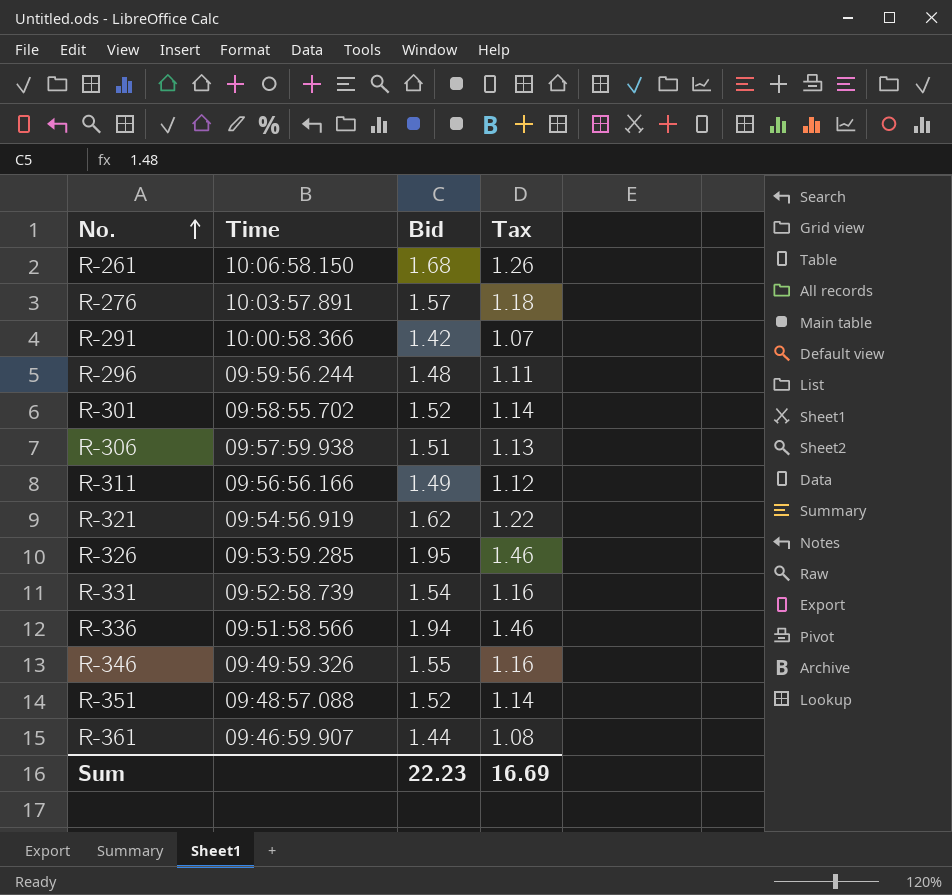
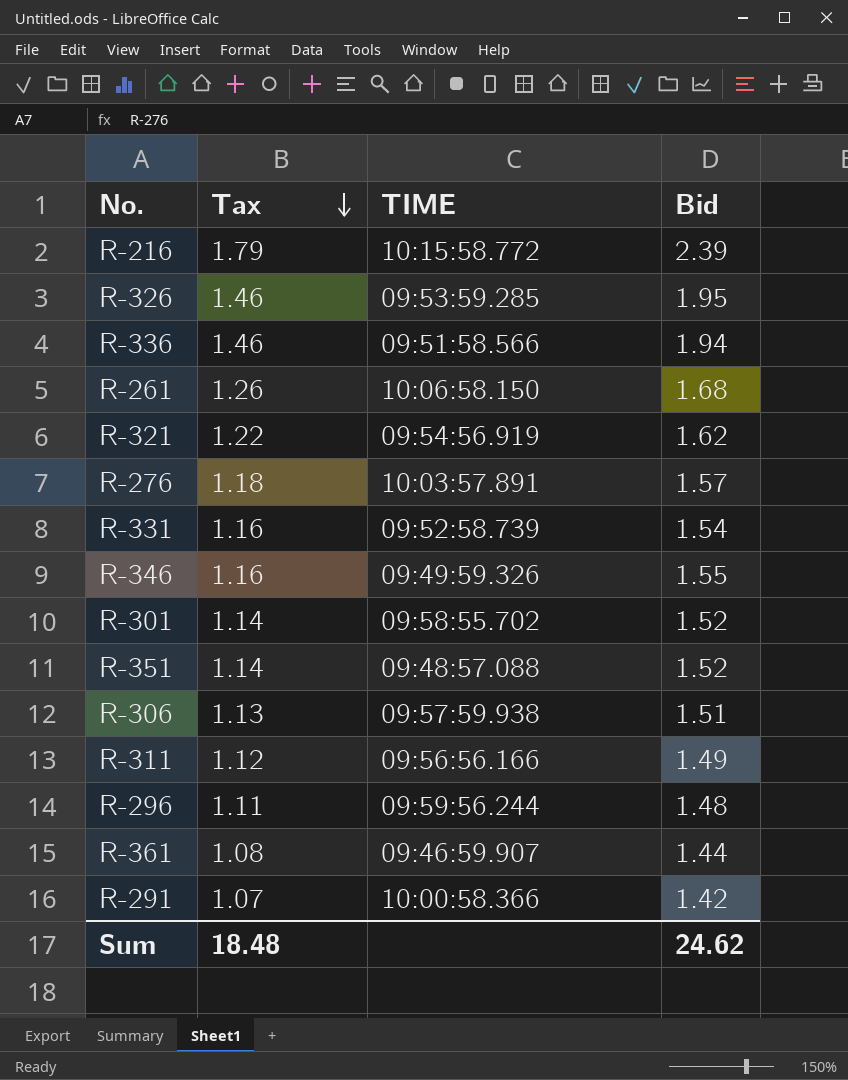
row order: No. ascending -> Tax descending
column Tax | position: 4 -> 2
column name: Time -> TIME
row R-216: none -> 1.79 | 10:15:58.772 | 2.39
Sum | Tax: 16.69 -> 18.48
Sum | Bid: 22.23 -> 24.62

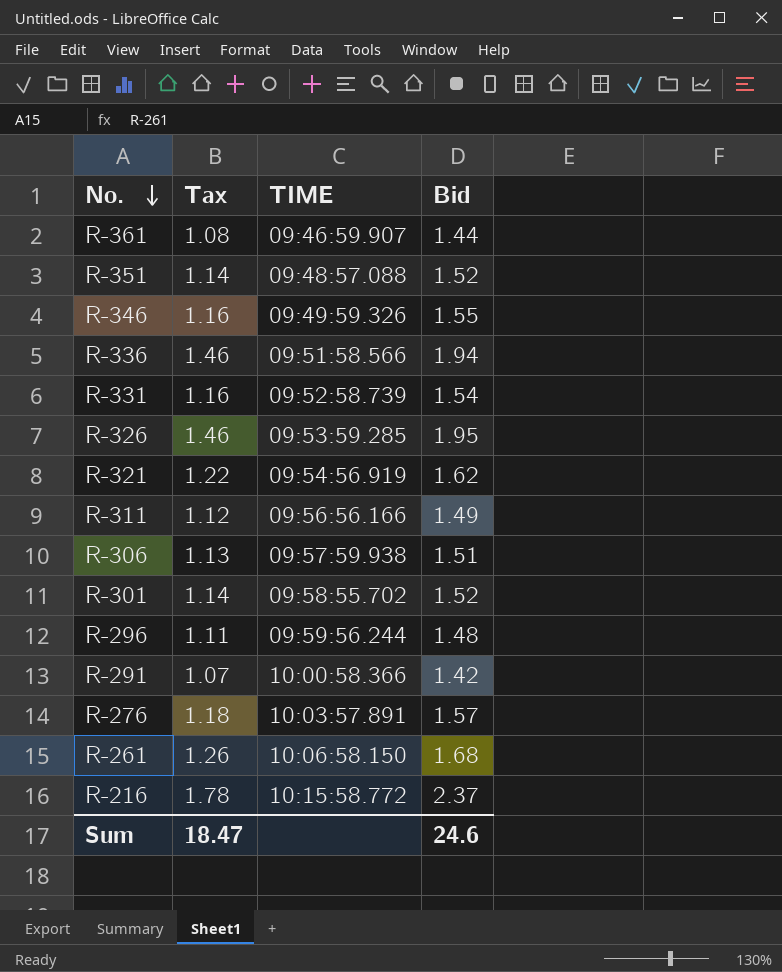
row order: Tax descending -> No. descending
R-216 | Tax: 1.79 -> 1.78
R-216 | Bid: 2.39 -> 2.37
Sum | Tax: 18.48 -> 18.47
Sum | Bid: 24.62 -> 24.6

